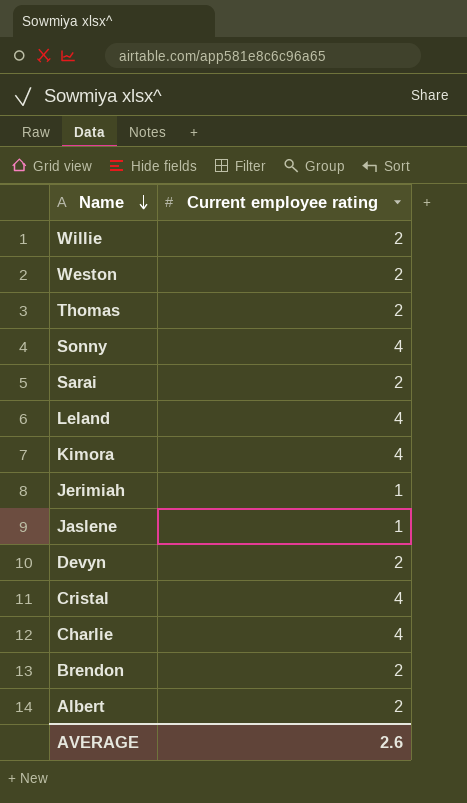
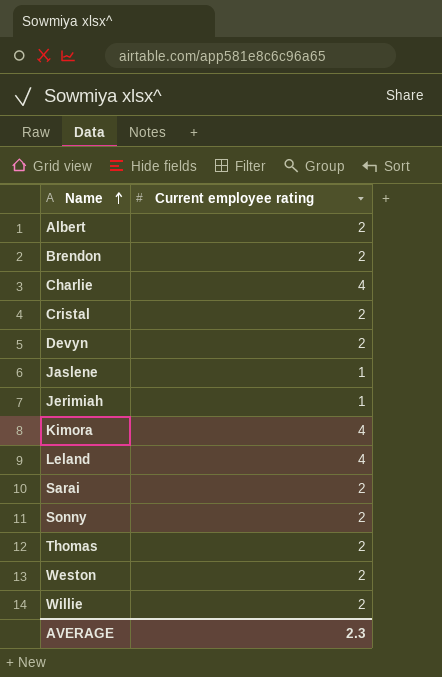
row order: Name descending -> Name ascending
Cristal | Current employee rating: 4 -> 2
Sonny | Current employee rating: 4 -> 2
AVERAGE | Current employee rating: 2.6 -> 2.3

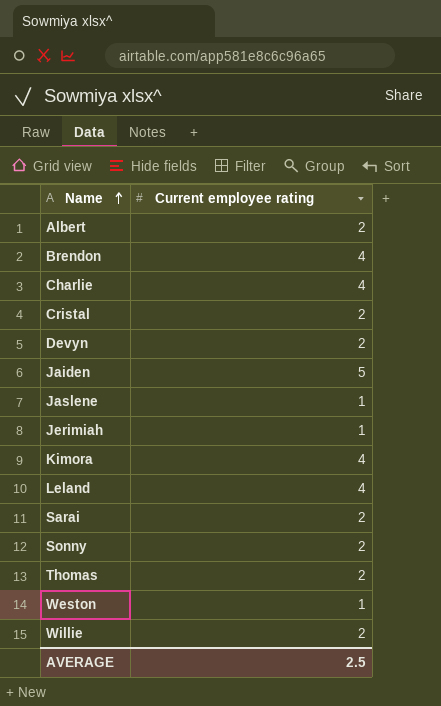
Brendon | Current employee rating: 2 -> 4
row Jaiden: none -> 5
Weston | Current employee rating: 2 -> 1
AVERAGE | Current employee rating: 2.3 -> 2.5

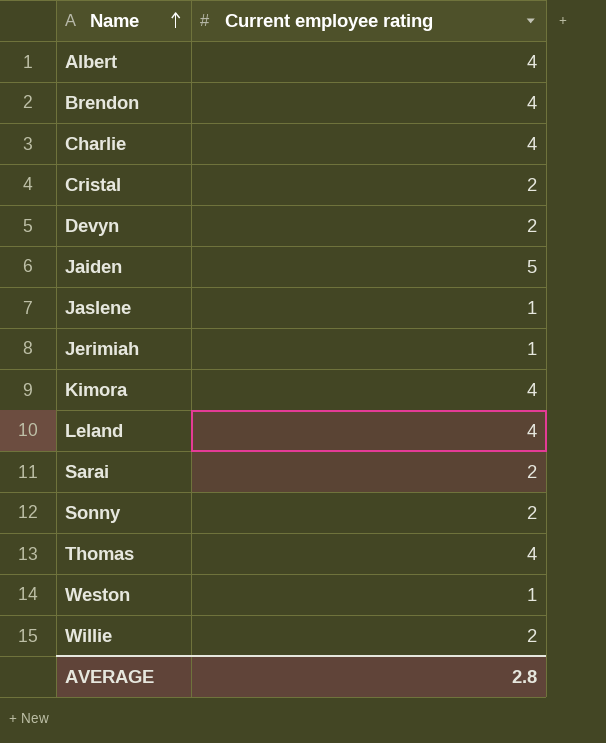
Albert | Current employee rating: 2 -> 4
Thomas | Current employee rating: 2 -> 4
AVERAGE | Current employee rating: 2.5 -> 2.8

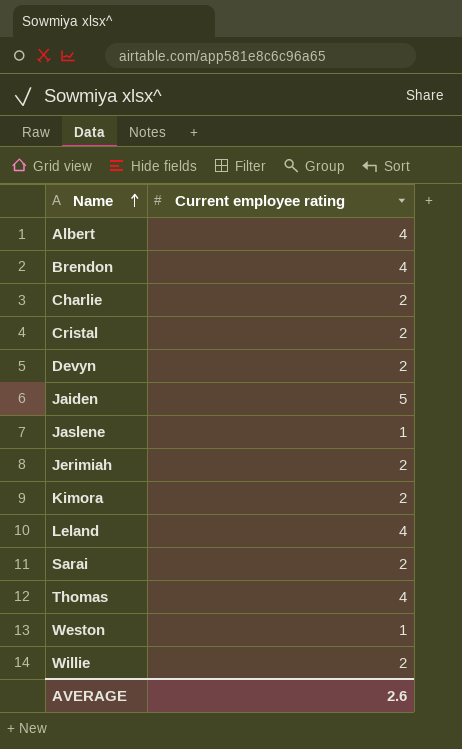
row Sonny: 2 -> none
Charlie | Current employee rating: 4 -> 2
Jerimiah | Current employee rating: 1 -> 2
Kimora | Current employee rating: 4 -> 2
AVERAGE | Current employee rating: 2.8 -> 2.6

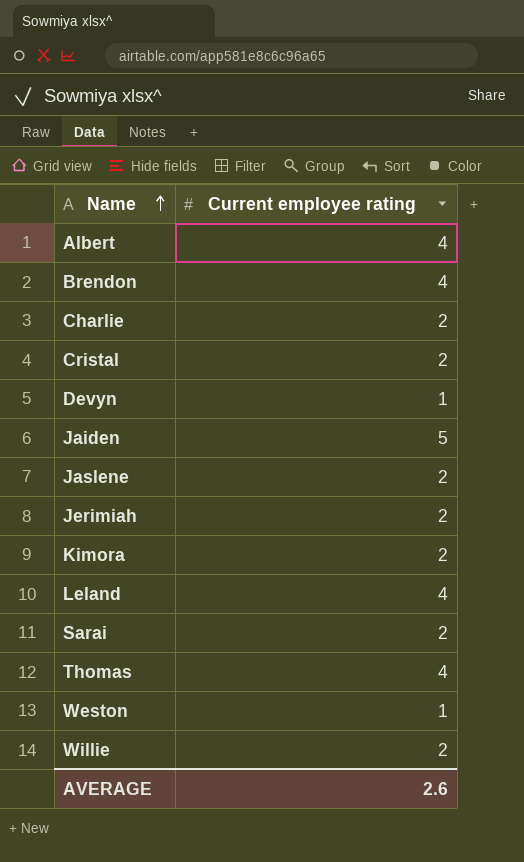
Devyn | Current employee rating: 2 -> 1
Jaslene | Current employee rating: 1 -> 2

